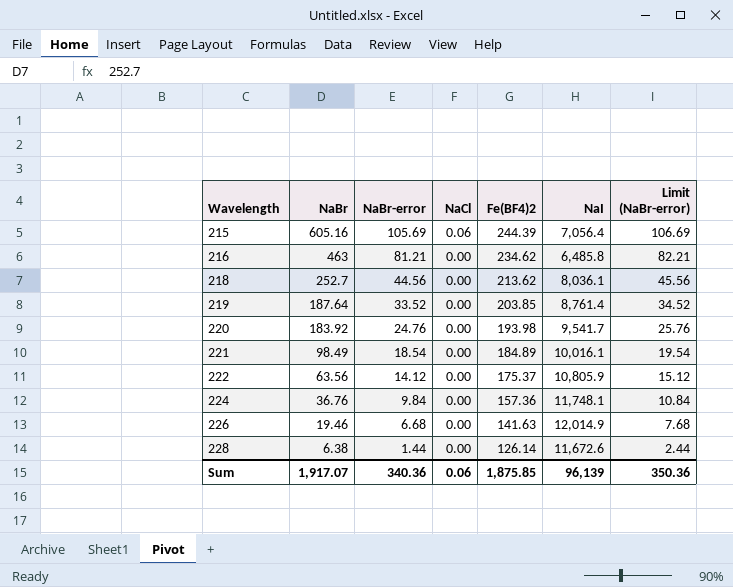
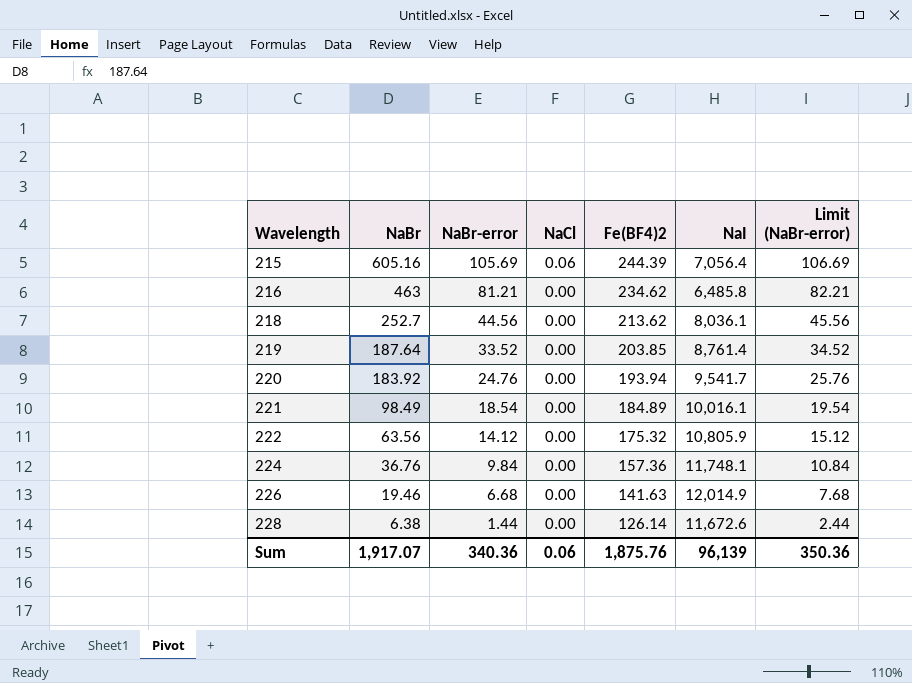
220 | Fe(BF4)2: 193.98 -> 193.94
222 | Fe(BF4)2: 175.37 -> 175.32
Sum | Fe(BF4)2: 1,875.85 -> 1,875.76

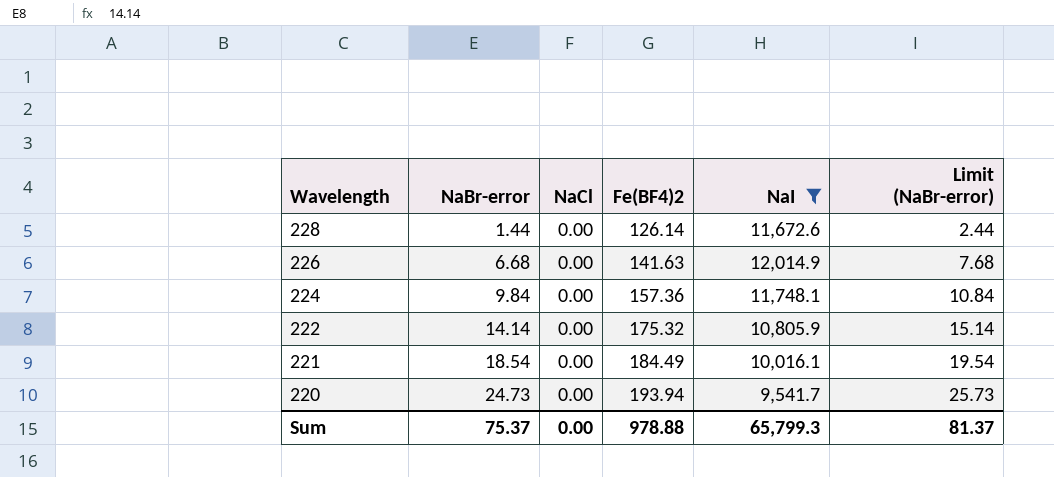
filter: none -> NaI >= 9,541.7
row order: Wavelength ascending -> Wavelength descending
column NaBr | position: 2 -> none
222 | NaBr-error: 14.12 -> 14.14
222 | Limit (NaBr-error): 15.12 -> 15.14
221 | Fe(BF4)2: 184.89 -> 184.49
220 | NaBr-error: 24.76 -> 24.73
220 | Limit (NaBr-error): 25.76 -> 25.73
Sum | NaBr-error: 340.36 -> 75.37
Sum | NaCl: 0.06 -> 0.00
Sum | Fe(BF4)2: 1,875.76 -> 978.88
Sum | NaI: 96,139 -> 65,799.3
Sum | Limit (NaBr-error): 350.36 -> 81.37

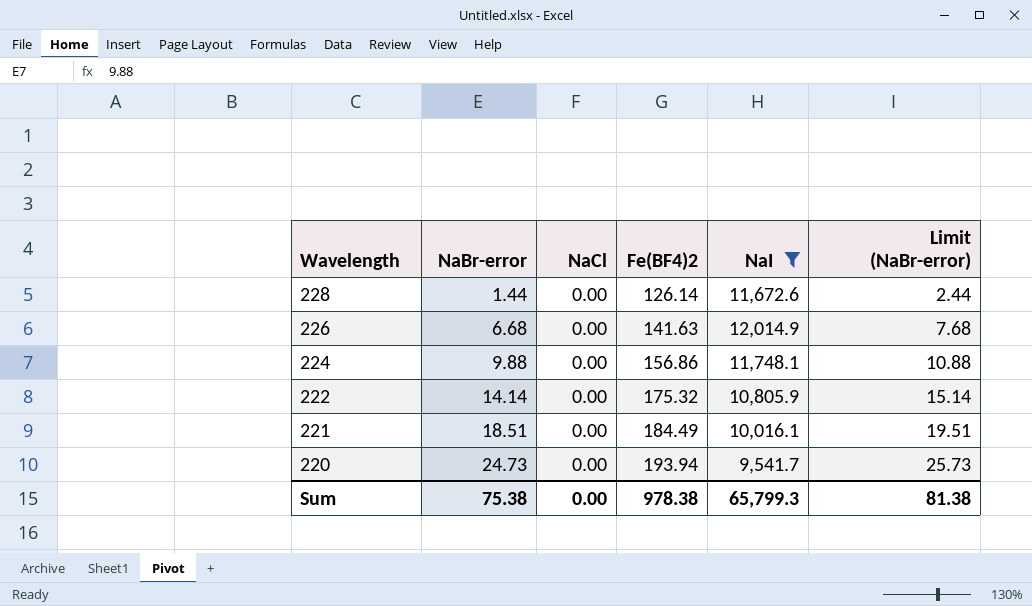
224 | NaBr-error: 9.84 -> 9.88
224 | Fe(BF4)2: 157.36 -> 156.86
224 | Limit (NaBr-error): 10.84 -> 10.88
221 | NaBr-error: 18.54 -> 18.51
221 | Limit (NaBr-error): 19.54 -> 19.51
Sum | NaBr-error: 75.37 -> 75.38
Sum | Fe(BF4)2: 978.88 -> 978.38
Sum | Limit (NaBr-error): 81.37 -> 81.38

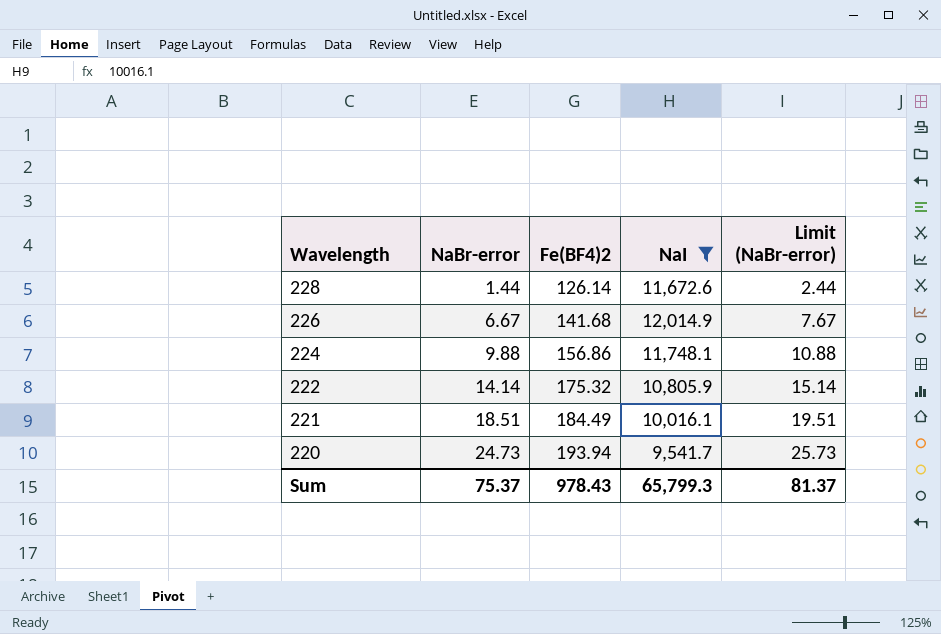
column NaCl | position: 3 -> none
226 | NaBr-error: 6.68 -> 6.67
226 | Fe(BF4)2: 141.63 -> 141.68
226 | Limit (NaBr-error): 7.68 -> 7.67
Sum | NaBr-error: 75.38 -> 75.37
Sum | Fe(BF4)2: 978.38 -> 978.43
Sum | Limit (NaBr-error): 81.38 -> 81.37

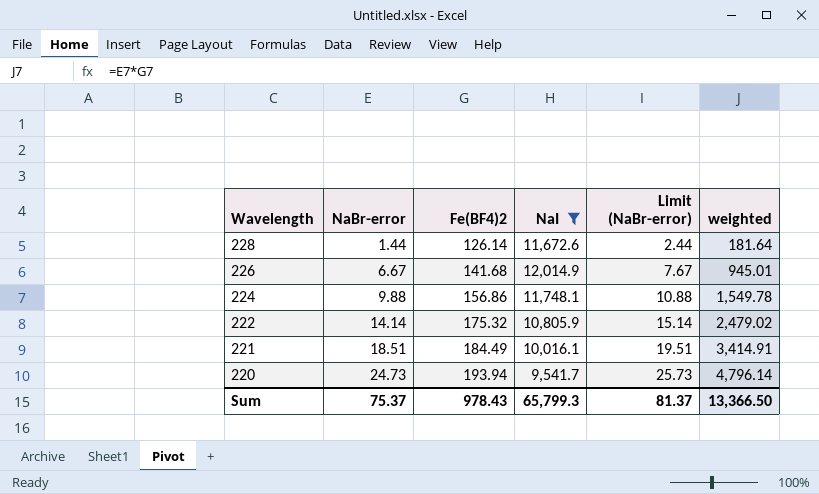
column weighted | formula: none -> [NaBr-error] * [Fe(BF4)2]

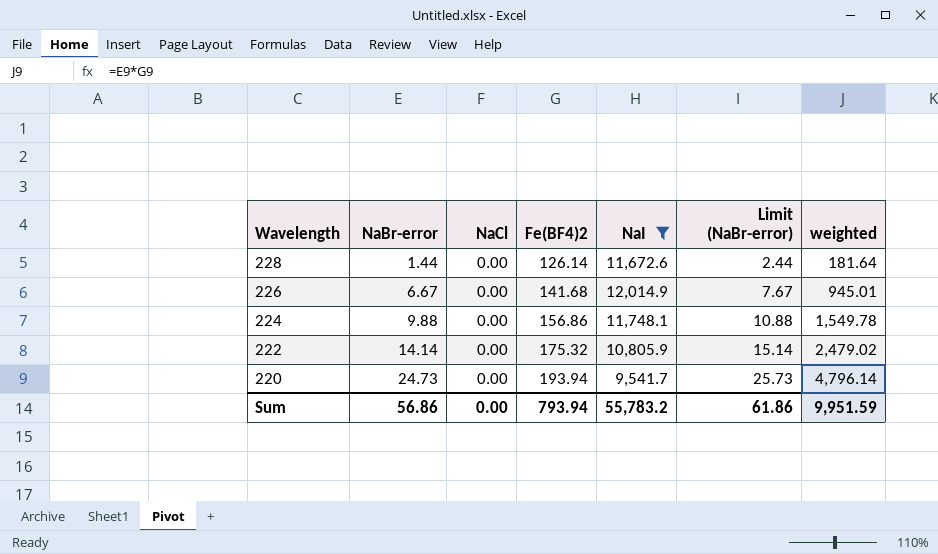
column NaCl | position: none -> 3
row 221: 18.51 | 184.49 | 10,016.1 | 19.51 | 3,414.91 -> none
Sum | NaBr-error: 75.37 -> 56.86
Sum | Fe(BF4)2: 978.43 -> 793.94
Sum | NaI: 65,799.3 -> 55,783.2
Sum | Limit (NaBr-error): 81.37 -> 61.86
Sum | weighted: 13,366.50 -> 9,951.59

